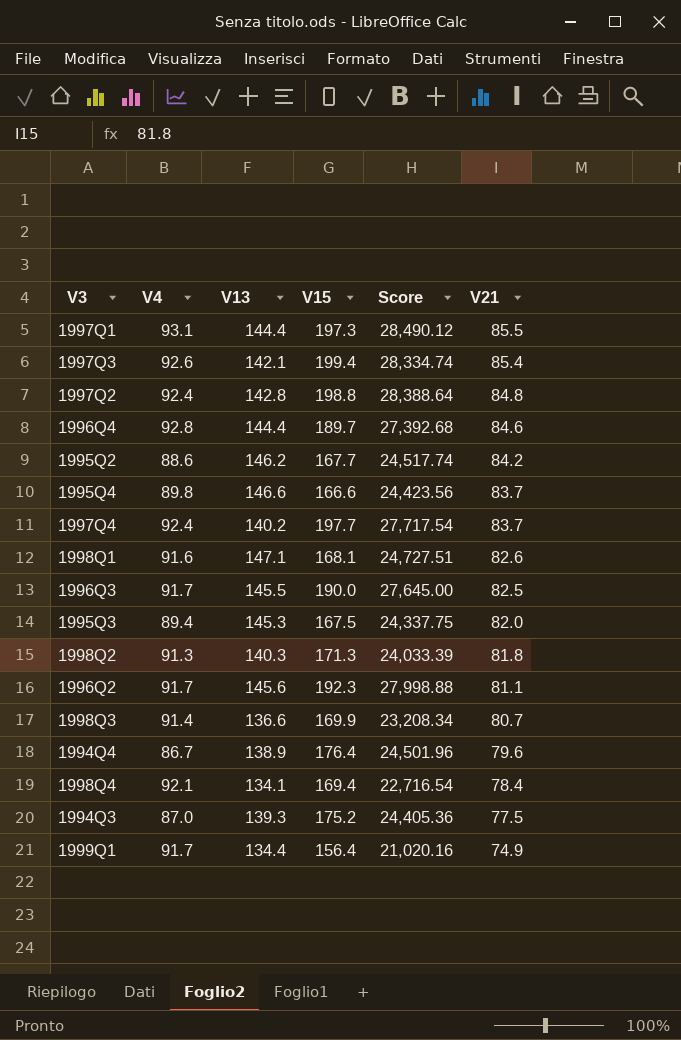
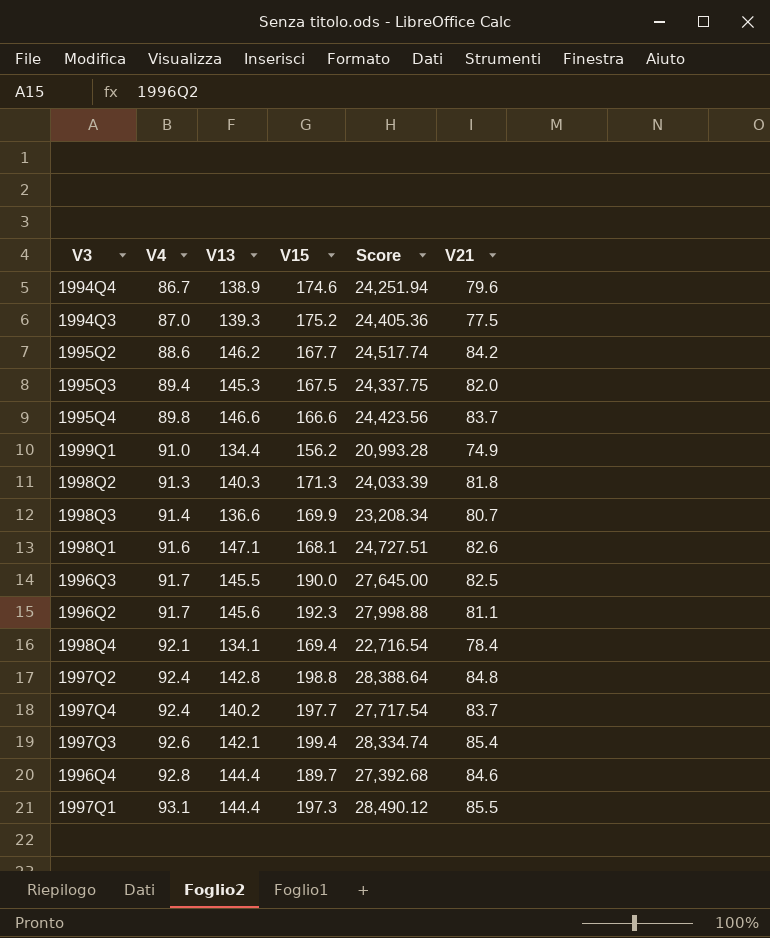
row order: V21 descending -> V4 ascending
1994Q4 | V15: 176.4 -> 174.6
1994Q4 | Score: 24,501.96 -> 24,251.94
1999Q1 | V4: 91.7 -> 91.0
1999Q1 | V15: 156.4 -> 156.2
1999Q1 | Score: 21,020.16 -> 20,993.28

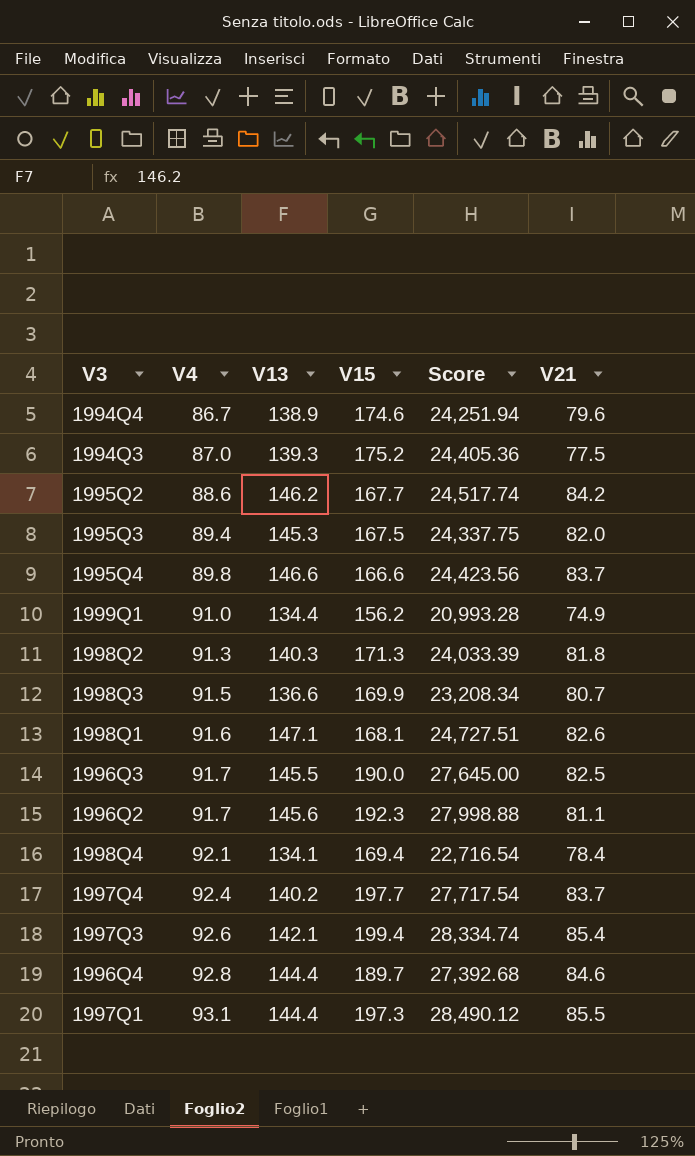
row 1997Q2: 92.4 | 142.8 | 198.8 | 28,388.64 | 84.8 -> none
1998Q3 | V4: 91.4 -> 91.5

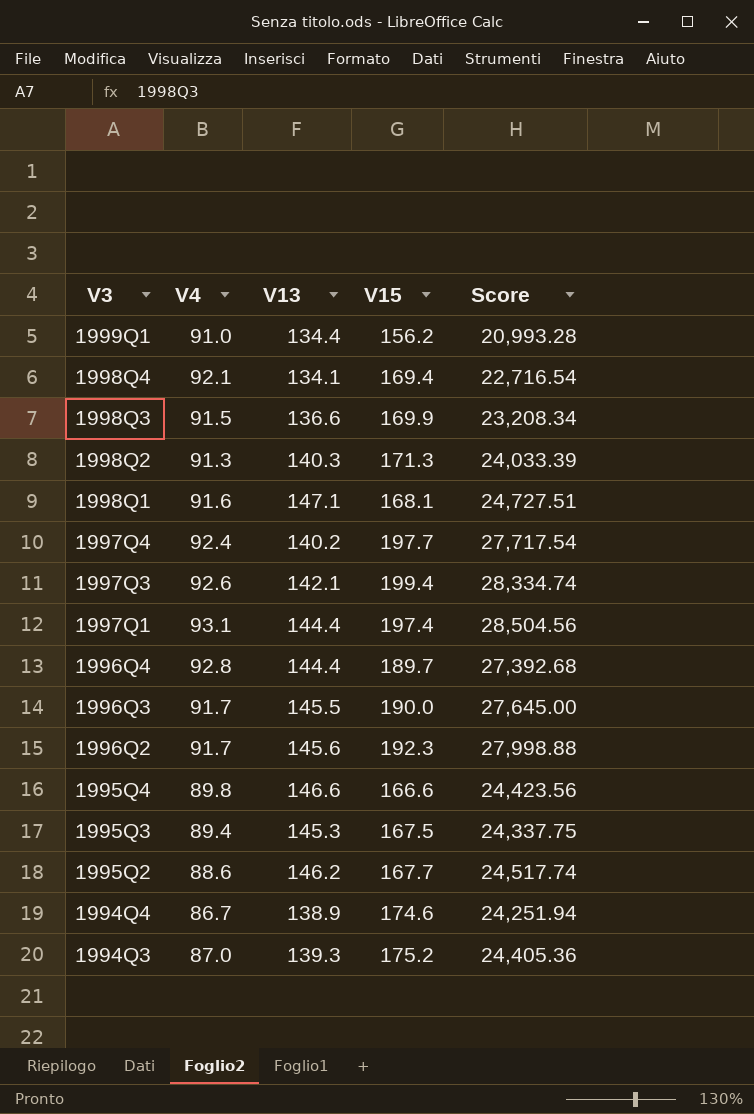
row order: V4 ascending -> V3 descending
column V21 | position: 6 -> none
1997Q1 | V15: 197.3 -> 197.4
1997Q1 | Score: 28,490.12 -> 28,504.56

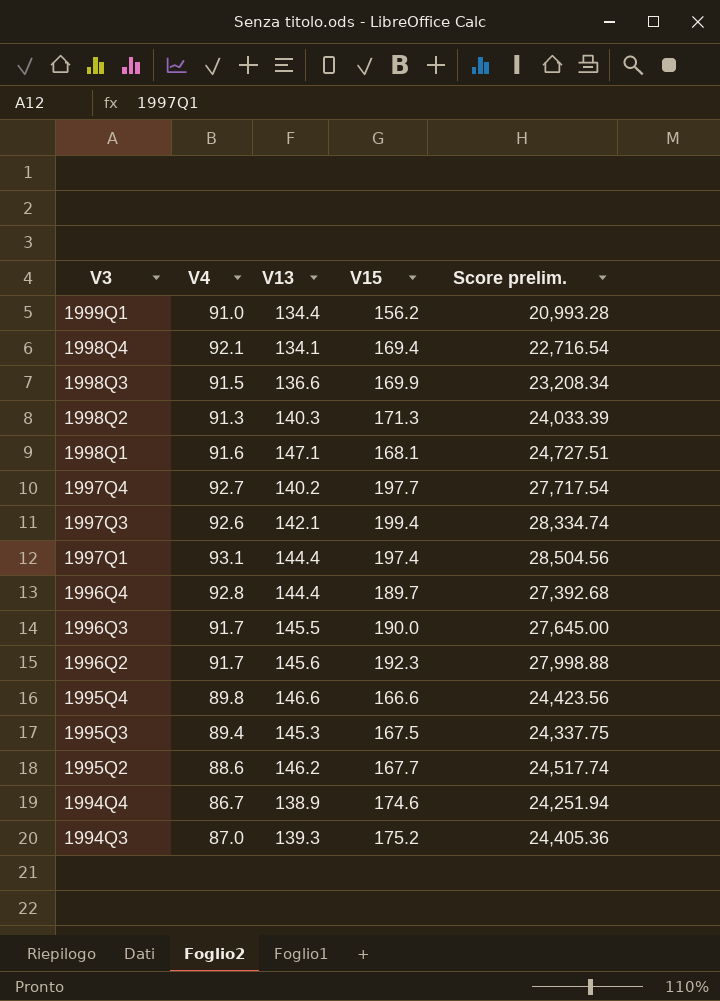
column name: Score -> Score prelim.
1997Q4 | V4: 92.4 -> 92.7

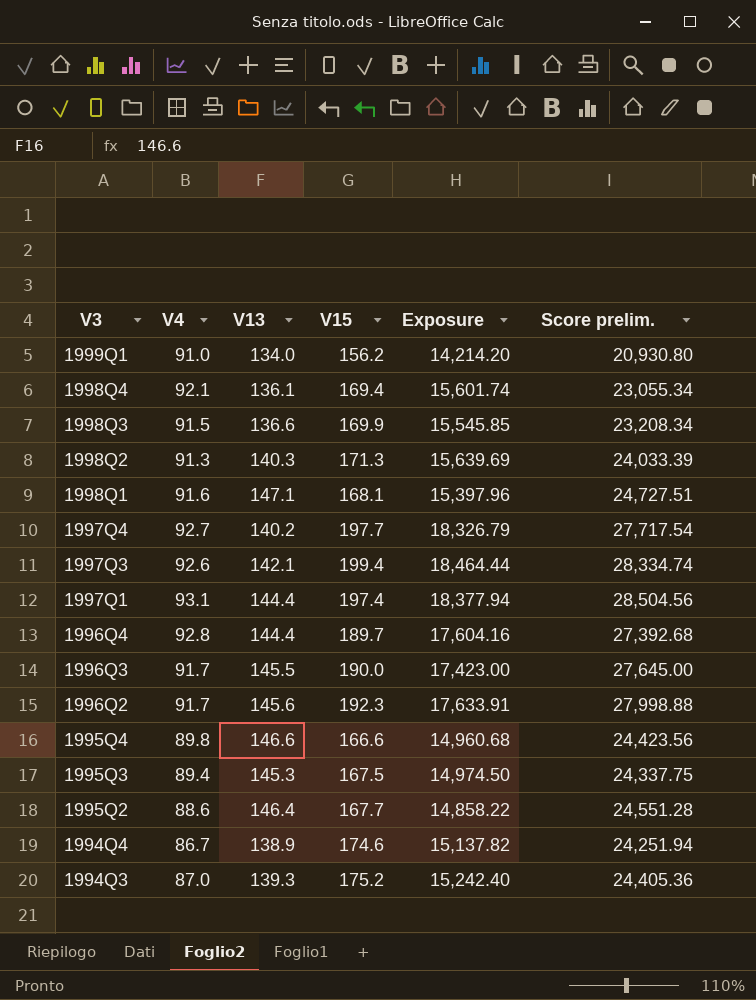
column Exposure | formula: none -> [V4] * [V15]
1999Q1 | V13: 134.4 -> 134.0
1999Q1 | Score prelim.: 20,993.28 -> 20,930.80
1998Q4 | V13: 134.1 -> 136.1
1998Q4 | Score prelim.: 22,716.54 -> 23,055.34
1995Q2 | V13: 146.2 -> 146.4
1995Q2 | Score prelim.: 24,517.74 -> 24,551.28

